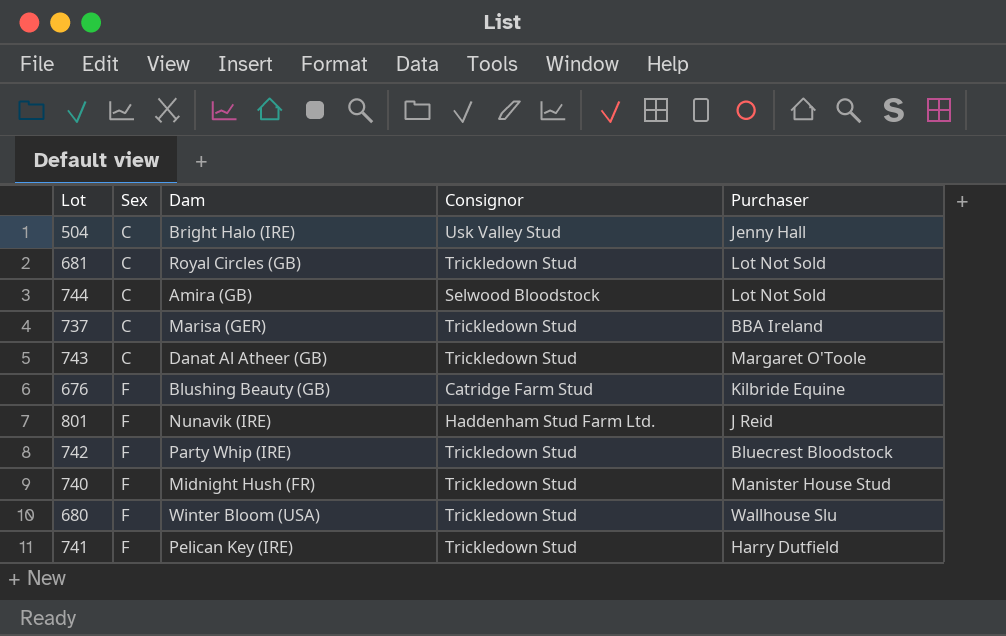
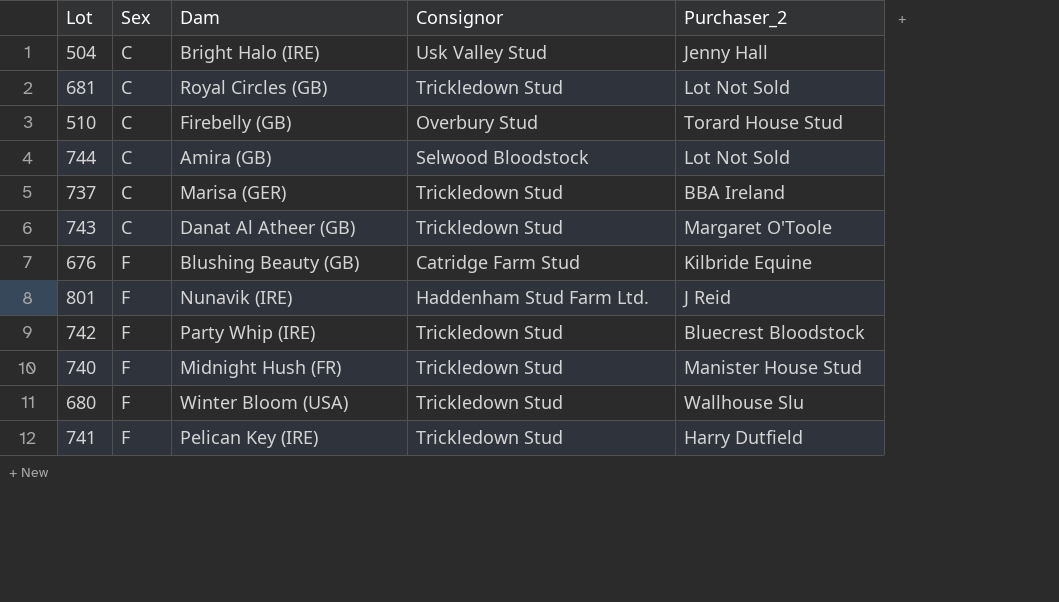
column name: Purchaser -> Purchaser_2
row 510: none -> C | Firebelly (GB) | Overbury Stud | Torard House Stud

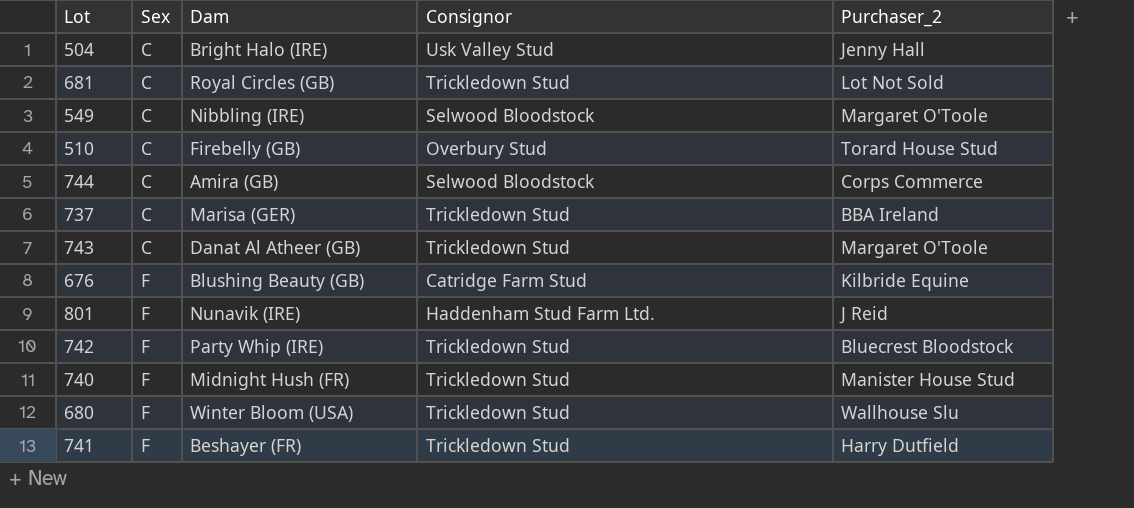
row 549: none -> C | Nibbling (IRE) | Selwood Bloodstock | Margaret O'Toole
744 | Purchaser_2: Lot Not Sold -> Corps Commerce
741 | Dam: Pelican Key (IRE) -> Beshayer (FR)

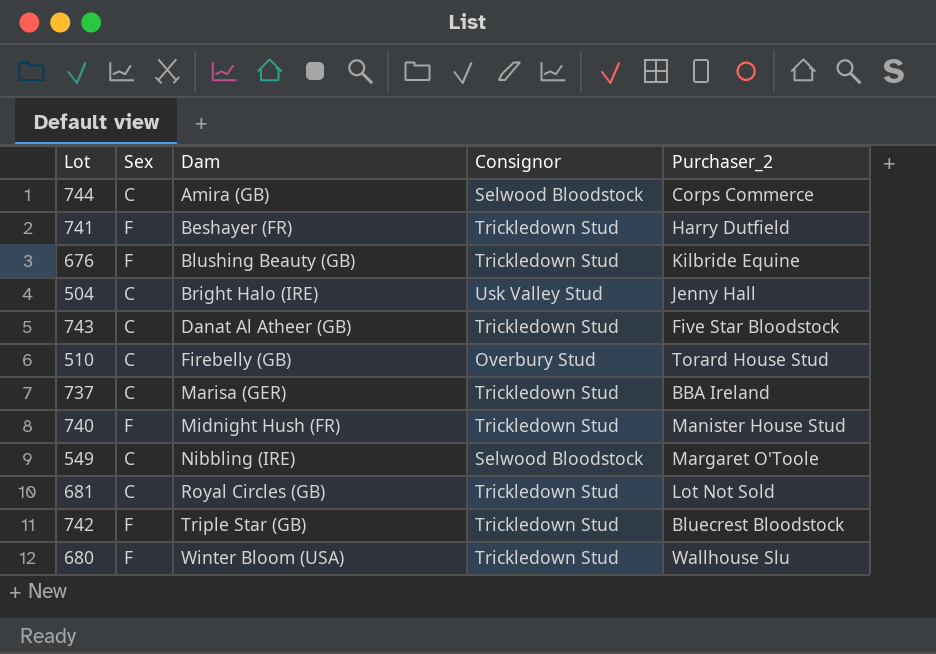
row order: Sex ascending -> Dam ascending
row 801: F | Nunavik (IRE) | Haddenham Stud Farm Ltd. | J Reid -> none
676 | Consignor: Catridge Farm Stud -> Trickledown Stud
743 | Purchaser_2: Margaret O'Toole -> Five Star Bloodstock
742 | Dam: Party Whip (IRE) -> Triple Star (GB)

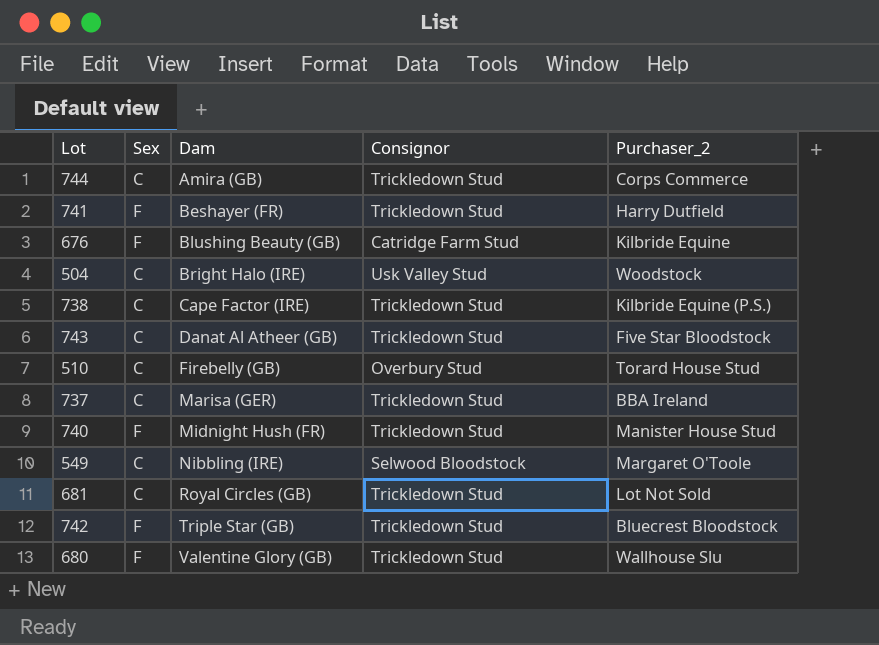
744 | Consignor: Selwood Bloodstock -> Trickledown Stud
676 | Consignor: Trickledown Stud -> Catridge Farm Stud
504 | Purchaser_2: Jenny Hall -> Woodstock
row 738: none -> C | Cape Factor (IRE) | Trickledown Stud | Kilbride Equine (P.S.)
680 | Dam: Winter Bloom (USA) -> Valentine Glory (GB)

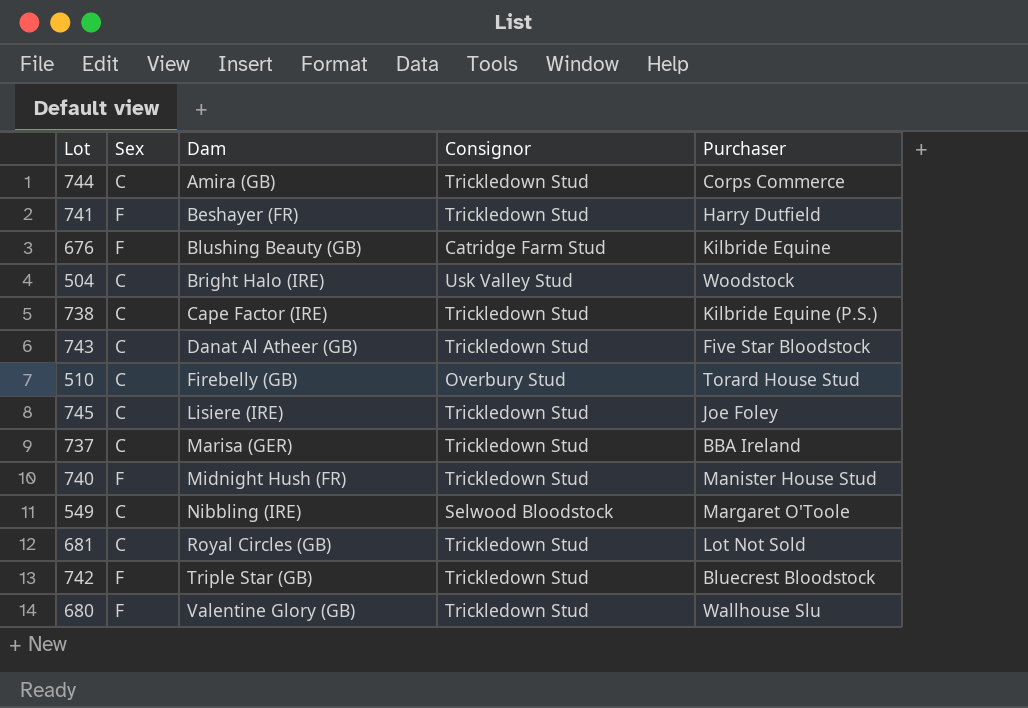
column name: Purchaser_2 -> Purchaser
row 745: none -> C | Lisiere (IRE) | Trickledown Stud | Joe Foley

